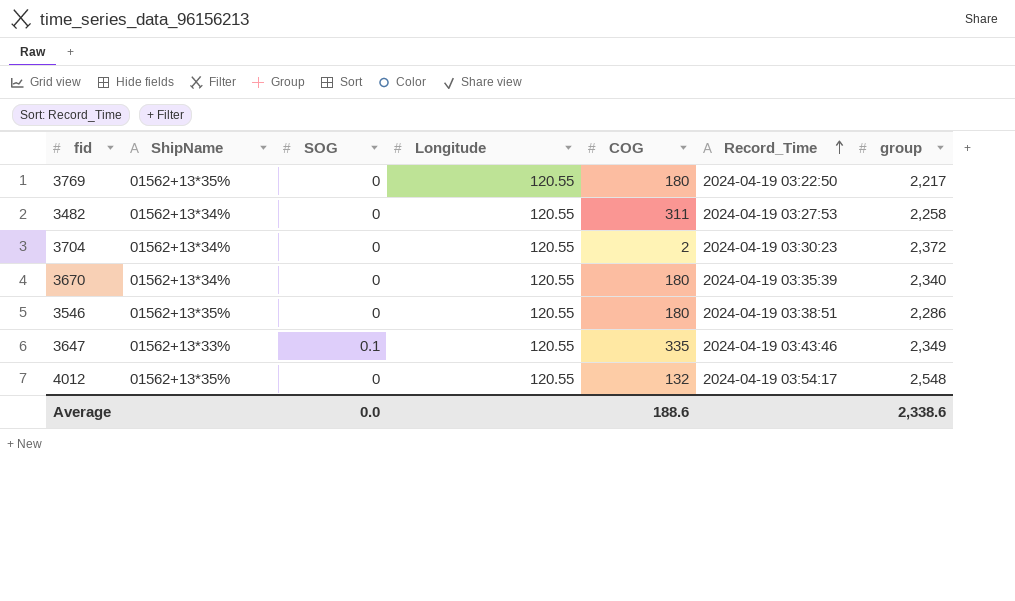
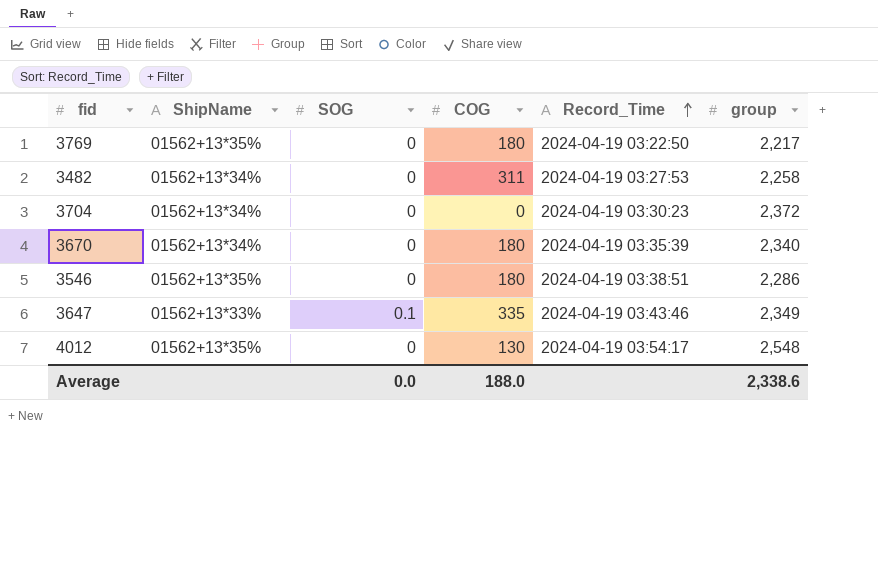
column Longitude | position: 4 -> none
3704 | COG: 2 -> 0
4012 | COG: 132 -> 130
Average | COG: 188.6 -> 188.0

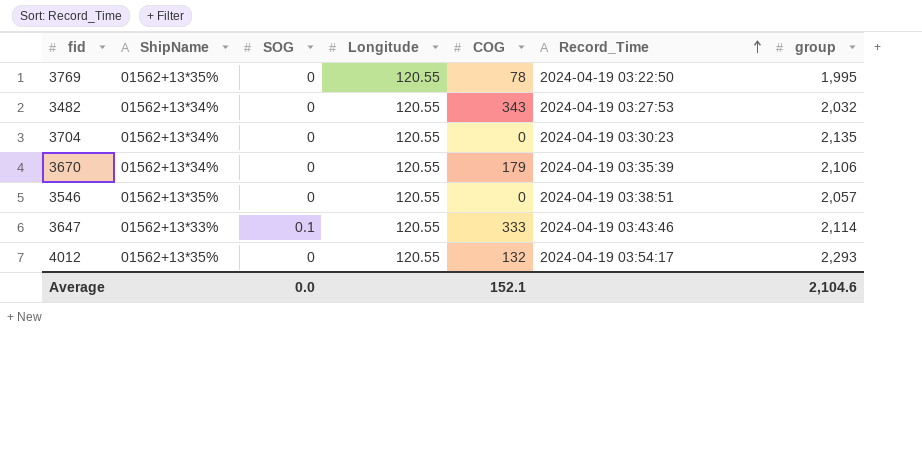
column Longitude | position: none -> 4
3769 | COG: 180 -> 78
3769 | group: 2,217 -> 1,995
3482 | COG: 311 -> 343
3482 | group: 2,258 -> 2,032
3704 | group: 2,372 -> 2,135
3670 | COG: 180 -> 179
3670 | group: 2,340 -> 2,106
3546 | COG: 180 -> 0
3546 | group: 2,286 -> 2,057
3647 | COG: 335 -> 333
3647 | group: 2,349 -> 2,114
4012 | COG: 130 -> 132
4012 | group: 2,548 -> 2,293
Average | COG: 188.0 -> 152.1
Average | group: 2,338.6 -> 2,104.6

